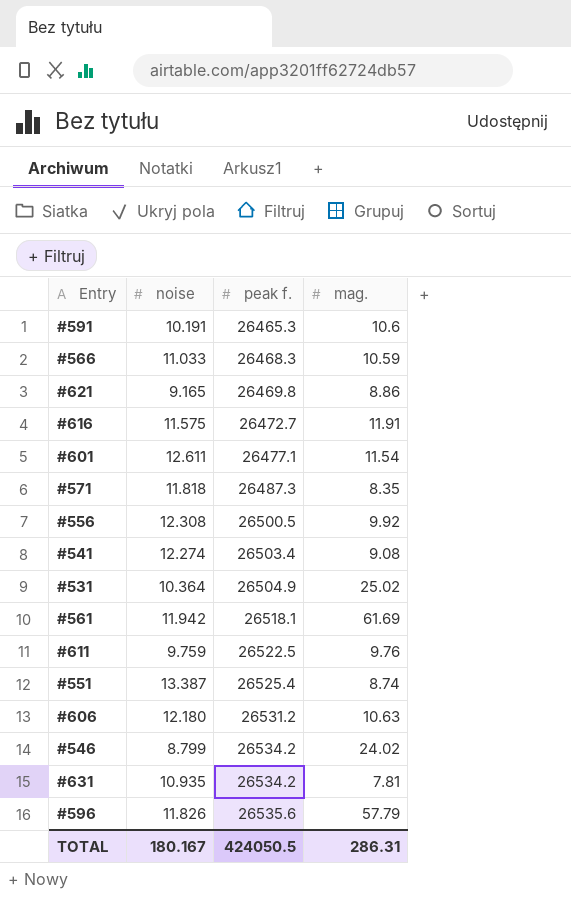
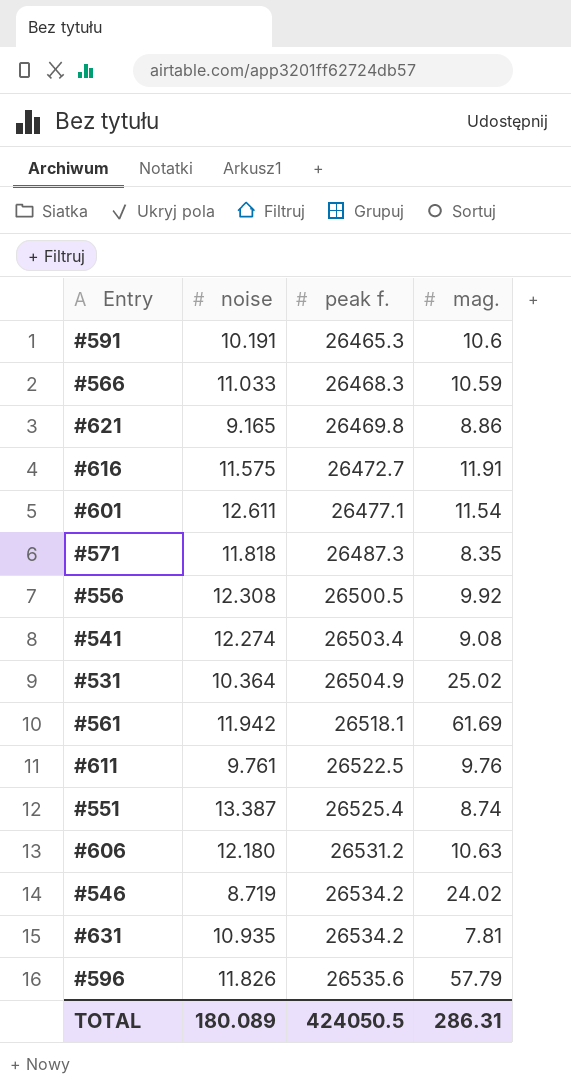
#611 | noise: 9.759 -> 9.761
#546 | noise: 8.799 -> 8.719
TOTAL | noise: 180.167 -> 180.089

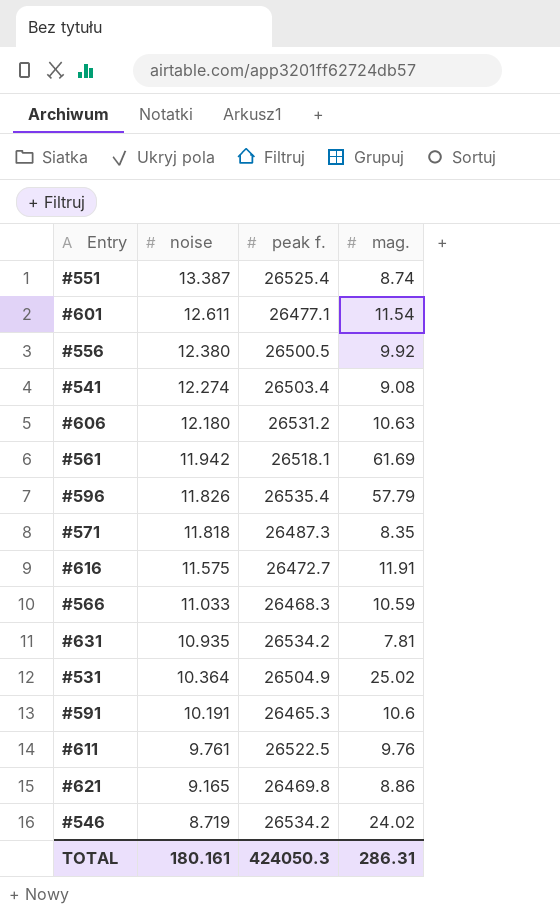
row order: peak f. ascending -> noise descending
#556 | noise: 12.308 -> 12.380
#596 | peak f.: 26535.6 -> 26535.4
TOTAL | noise: 180.089 -> 180.161
TOTAL | peak f.: 424050.5 -> 424050.3

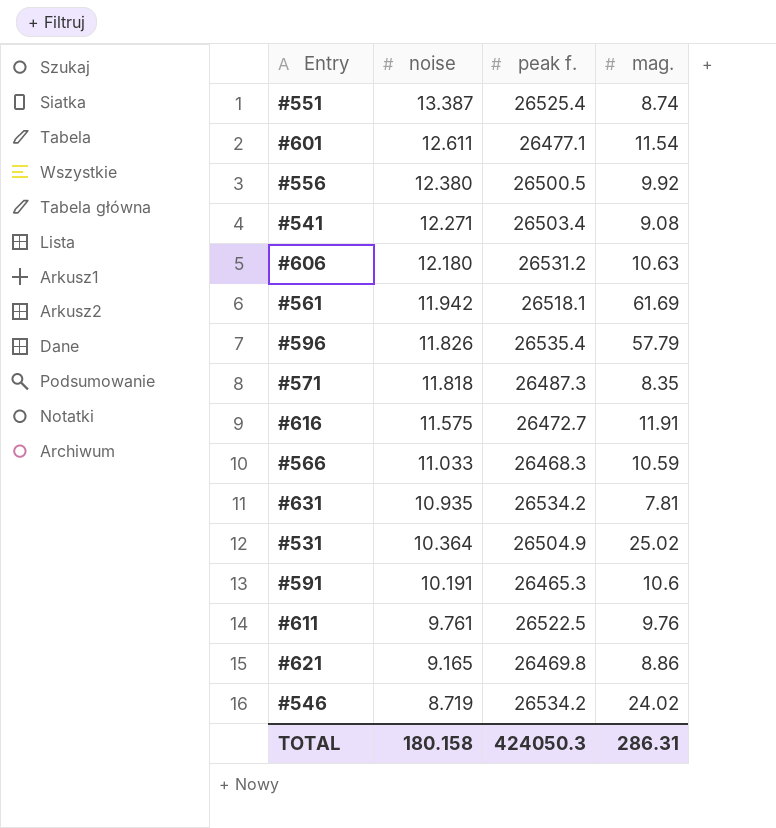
#541 | noise: 12.274 -> 12.271
TOTAL | noise: 180.161 -> 180.158

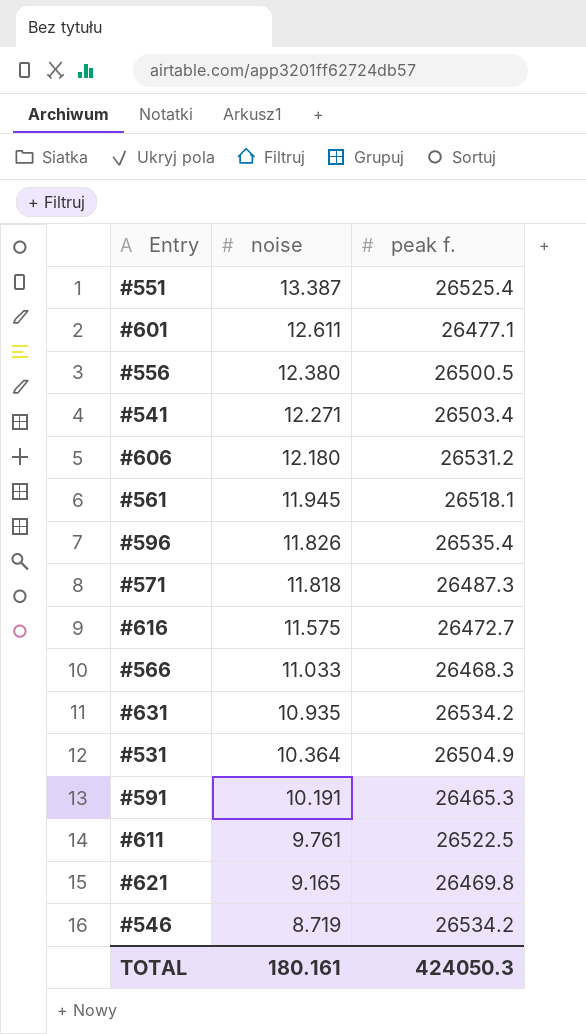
column mag. | position: 4 -> none
#561 | noise: 11.942 -> 11.945
TOTAL | noise: 180.158 -> 180.161

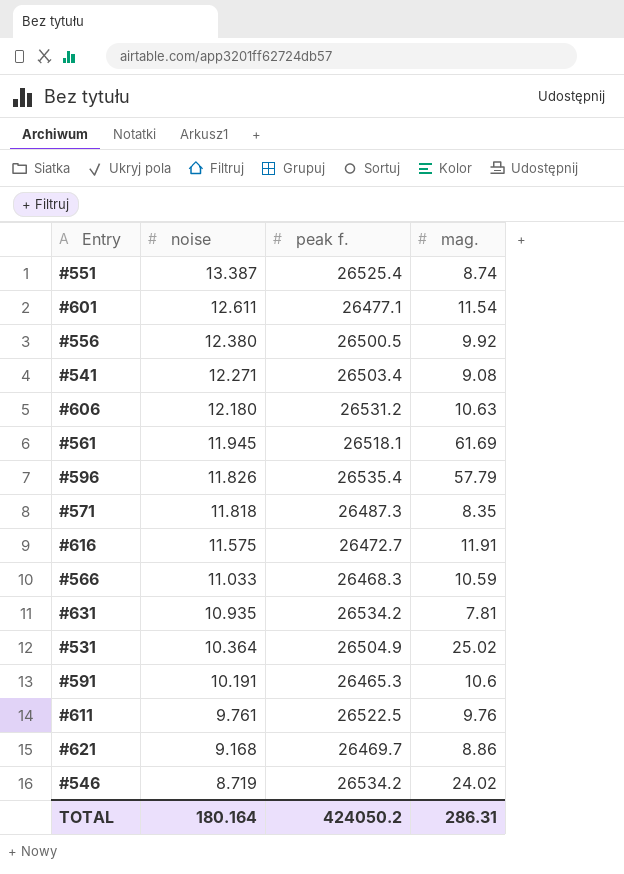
column mag. | position: none -> 4
#621 | noise: 9.165 -> 9.168
#621 | peak f.: 26469.8 -> 26469.7
TOTAL | noise: 180.161 -> 180.164
TOTAL | peak f.: 424050.3 -> 424050.2

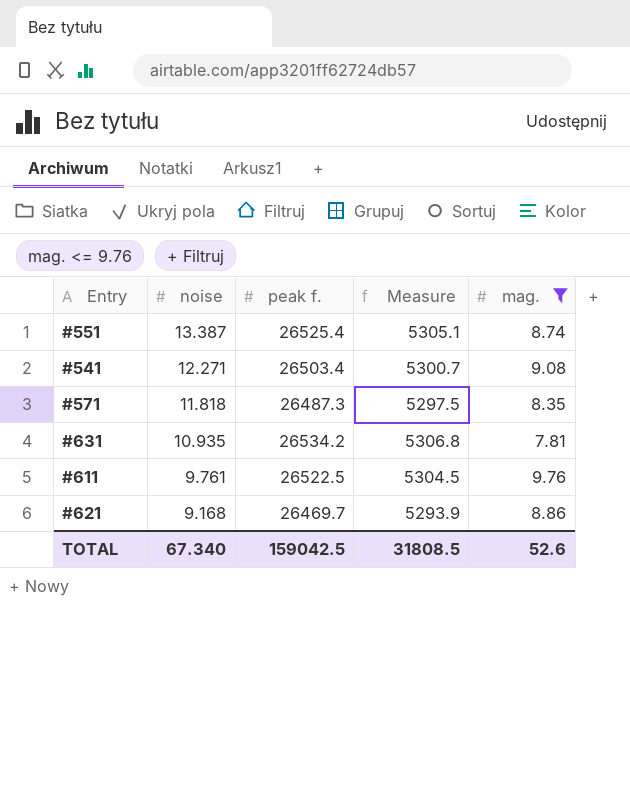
filter: none -> mag. <= 9.76
column Measure | formula: none -> [peak f.] * 0.2
TOTAL | noise: 180.164 -> 67.340
TOTAL | peak f.: 424050.2 -> 159042.5
TOTAL | mag.: 286.31 -> 52.6

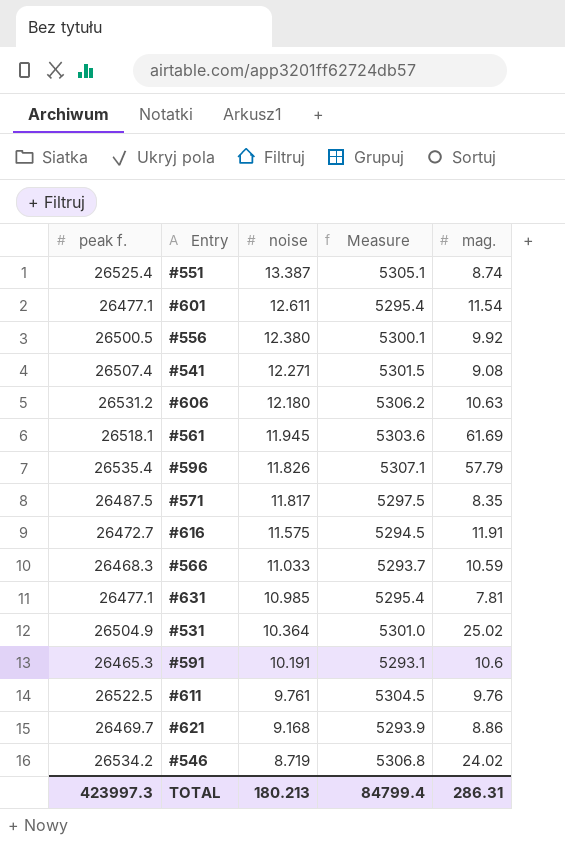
filter: mag. <= 9.76 -> none
column peak f. | position: 3 -> 1
#541 | peak f.: 26503.4 -> 26507.4
#541 | Measure: 5300.7 -> 5301.5
#571 | peak f.: 26487.3 -> 26487.5
#571 | noise: 11.818 -> 11.817
#631 | peak f.: 26534.2 -> 26477.1
#631 | noise: 10.935 -> 10.985
#631 | Measure: 5306.8 -> 5295.4
TOTAL | peak f.: 159042.5 -> 423997.3
TOTAL | noise: 67.340 -> 180.213
TOTAL | Measure: 31808.5 -> 84799.4
TOTAL | mag.: 52.6 -> 286.31

